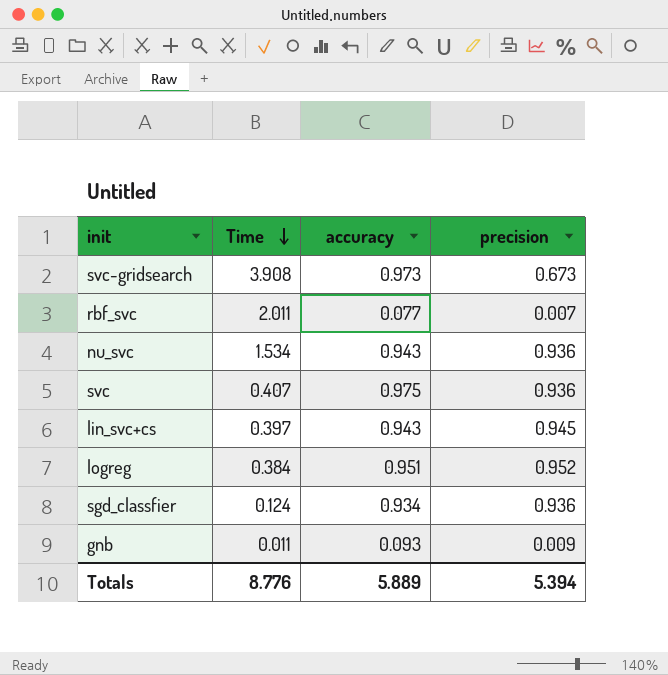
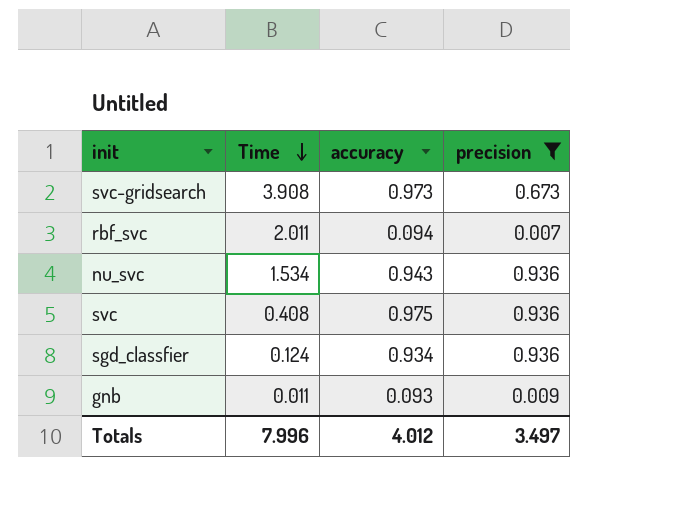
filter: none -> precision <= 0.936
rbf_svc | accuracy: 0.077 -> 0.094
svc | Time: 0.407 -> 0.408
Totals | Time: 8.776 -> 7.996
Totals | accuracy: 5.889 -> 4.012
Totals | precision: 5.394 -> 3.497

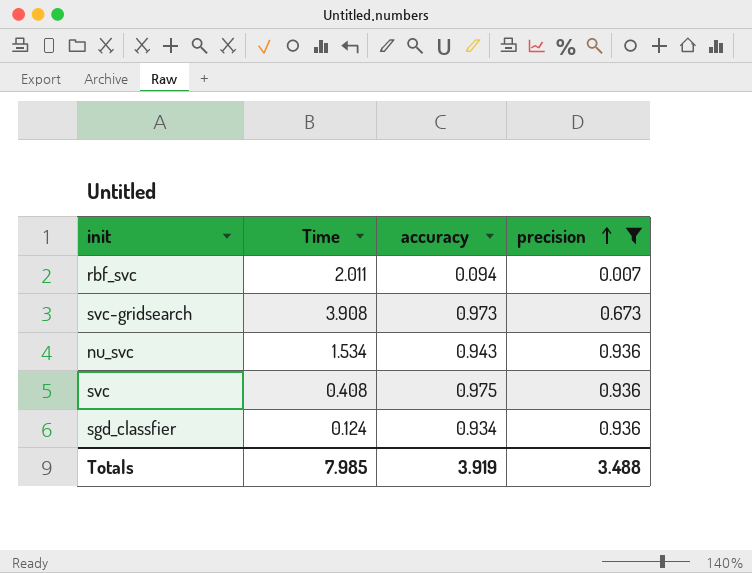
row order: Time descending -> precision ascending
row gnb: 0.011 | 0.093 | 0.009 -> none
Totals | Time: 7.996 -> 7.985
Totals | accuracy: 4.012 -> 3.919
Totals | precision: 3.497 -> 3.488

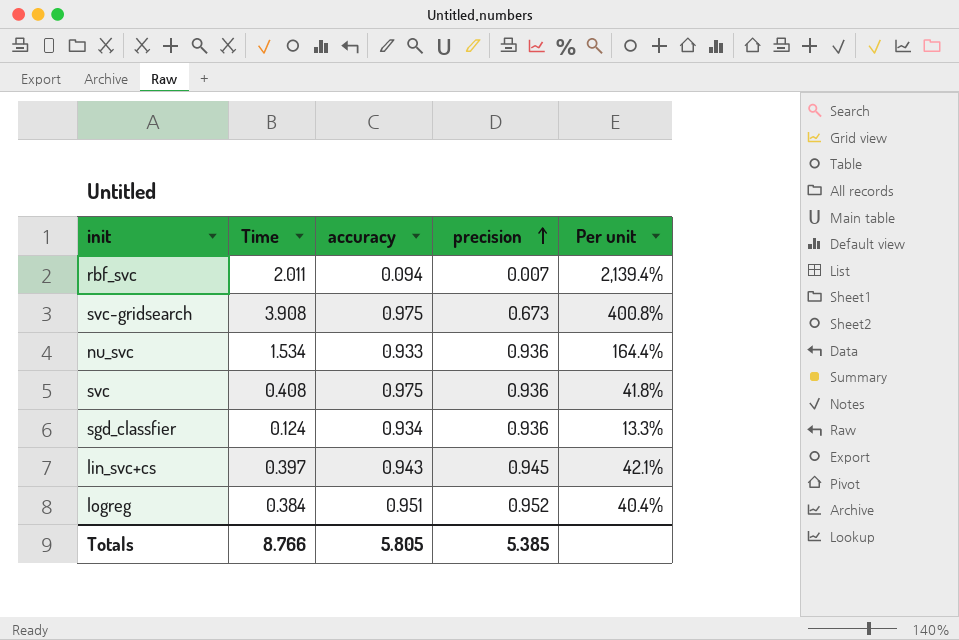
filter: precision <= 0.936 -> none
column Per unit | formula: none -> [Time] / [accuracy]
svc-gridsearch | accuracy: 0.973 -> 0.975
nu_svc | accuracy: 0.943 -> 0.933
Totals | Time: 7.985 -> 8.766
Totals | accuracy: 3.919 -> 5.805
Totals | precision: 3.488 -> 5.385

